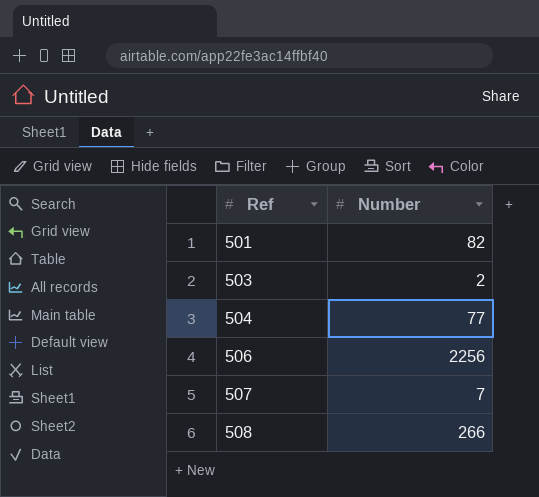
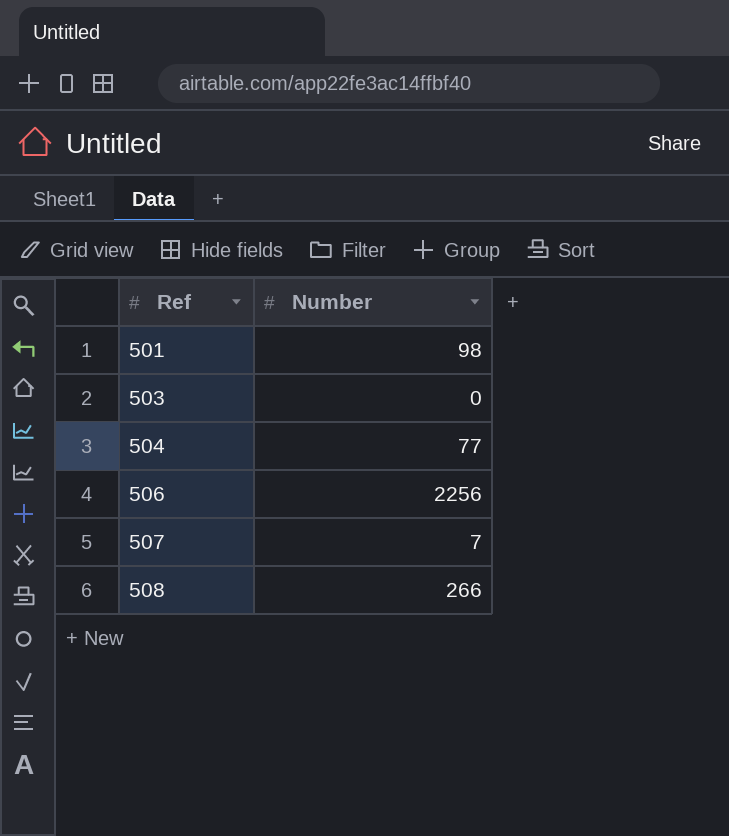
501 | Number: 82 -> 98
503 | Number: 2 -> 0

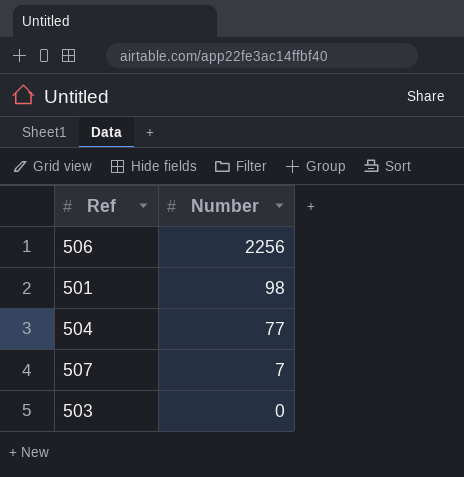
row order: Ref ascending -> Number descending
row 508: 266 -> none

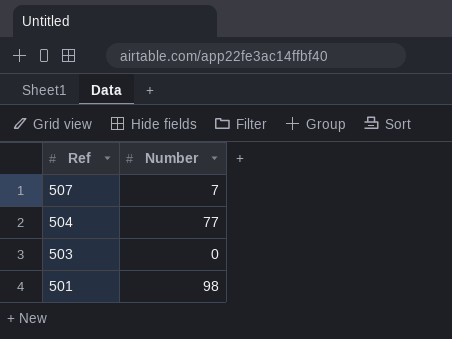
row order: Number descending -> Ref descending
row 506: 2256 -> none

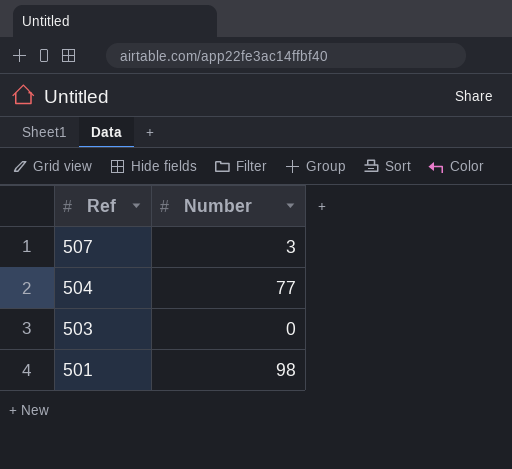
507 | Number: 7 -> 3

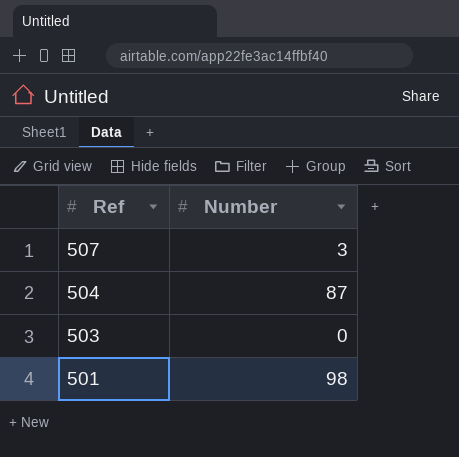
504 | Number: 77 -> 87

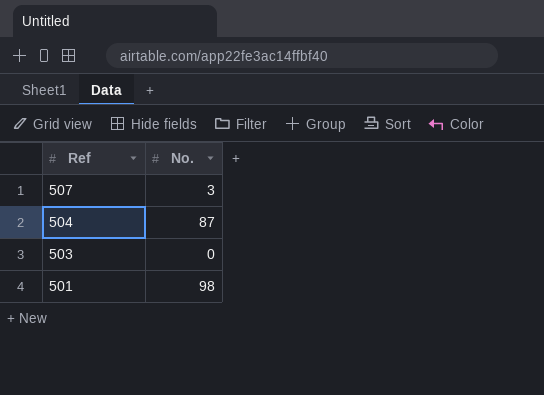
column name: Number -> No.

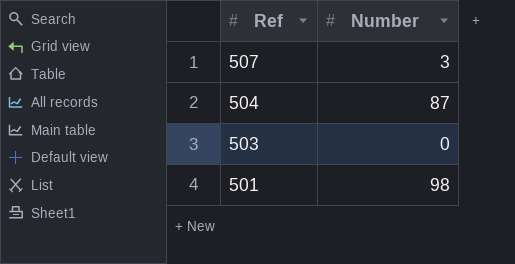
column name: No. -> Number

